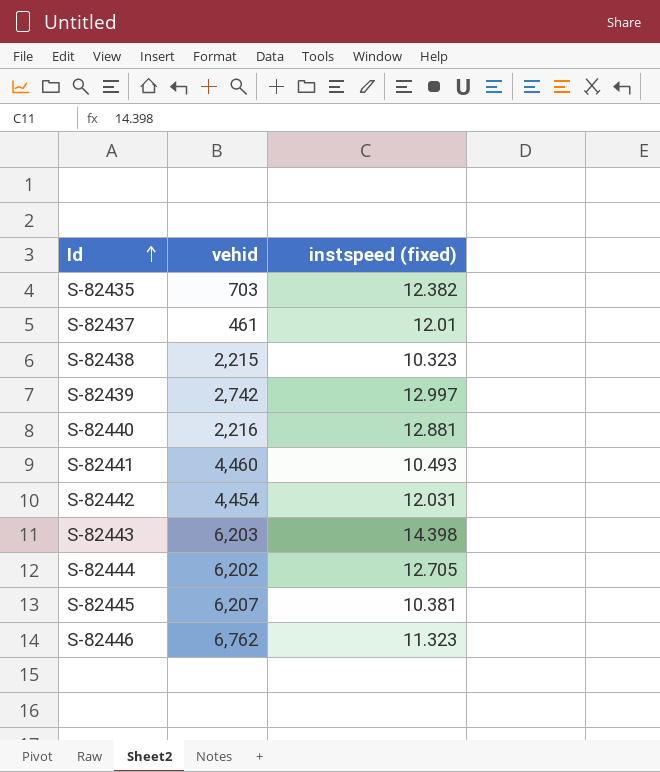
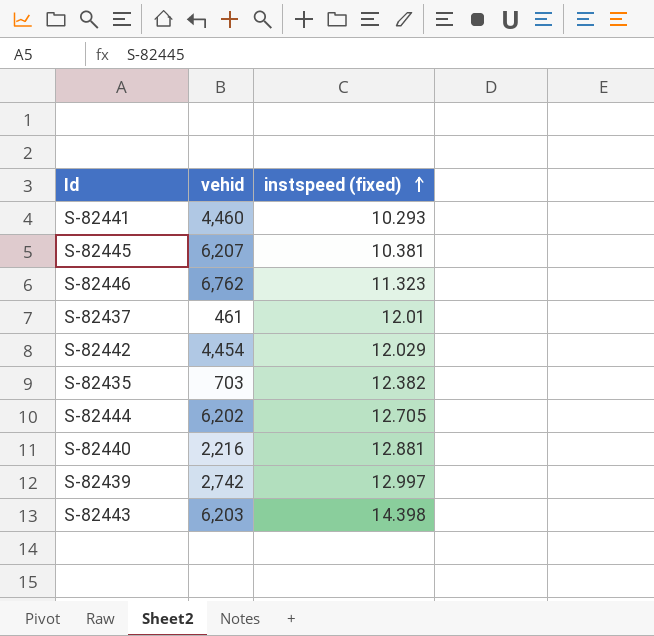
row order: Id ascending -> instspeed (fixed) ascending
row S-82438: 2,215 | 10.323 -> none
S-82441 | instspeed (fixed): 10.493 -> 10.293
S-82442 | instspeed (fixed): 12.031 -> 12.029

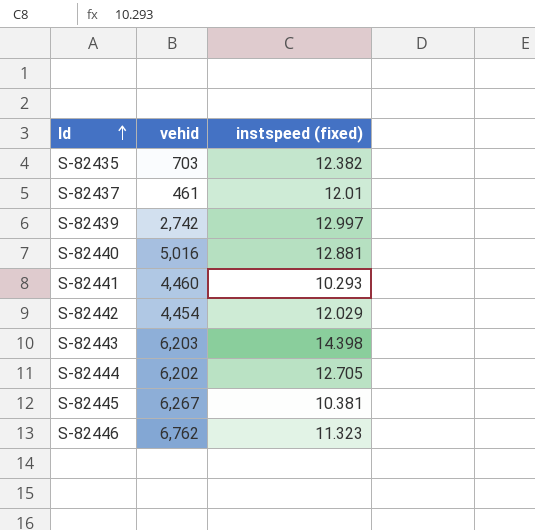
row order: instspeed (fixed) ascending -> Id ascending
S-82440 | vehid: 2,216 -> 5,016
S-82445 | vehid: 6,207 -> 6,267

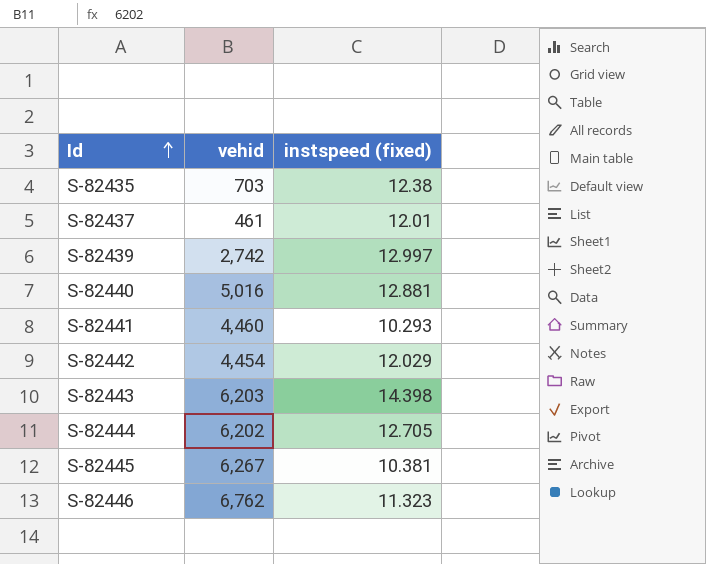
S-82435 | instspeed (fixed): 12.382 -> 12.38

